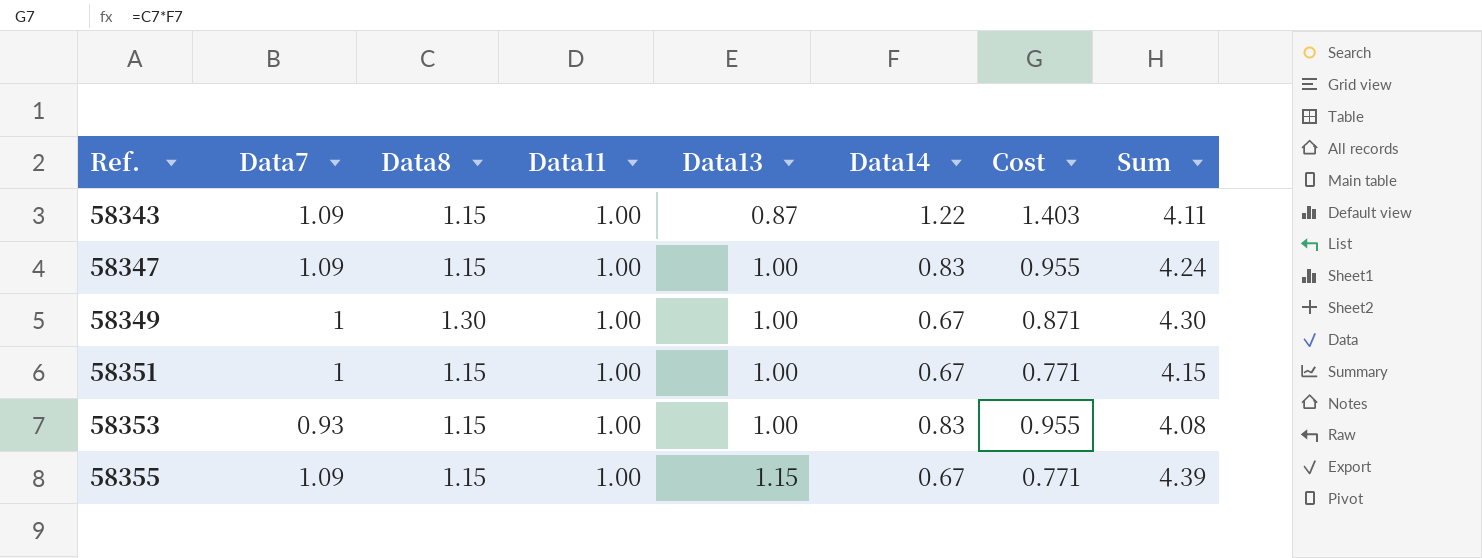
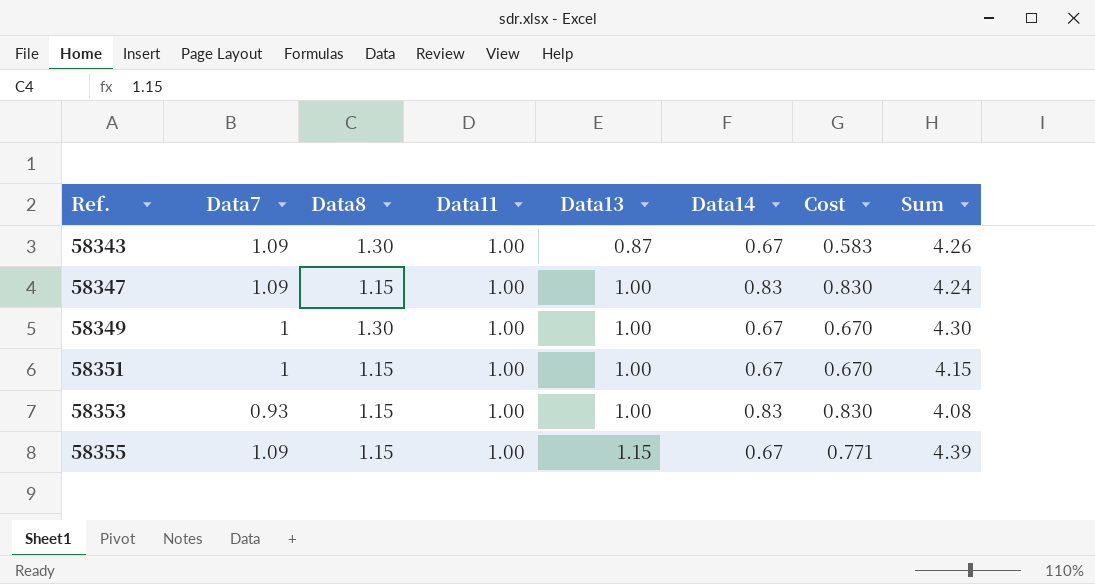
column Cost | formula: [Data8] * [Data14] -> [Data13] * [Data14]
58343 | Data8: 1.15 -> 1.30
58343 | Data14: 1.22 -> 0.67
58343 | Sum: 4.11 -> 4.26

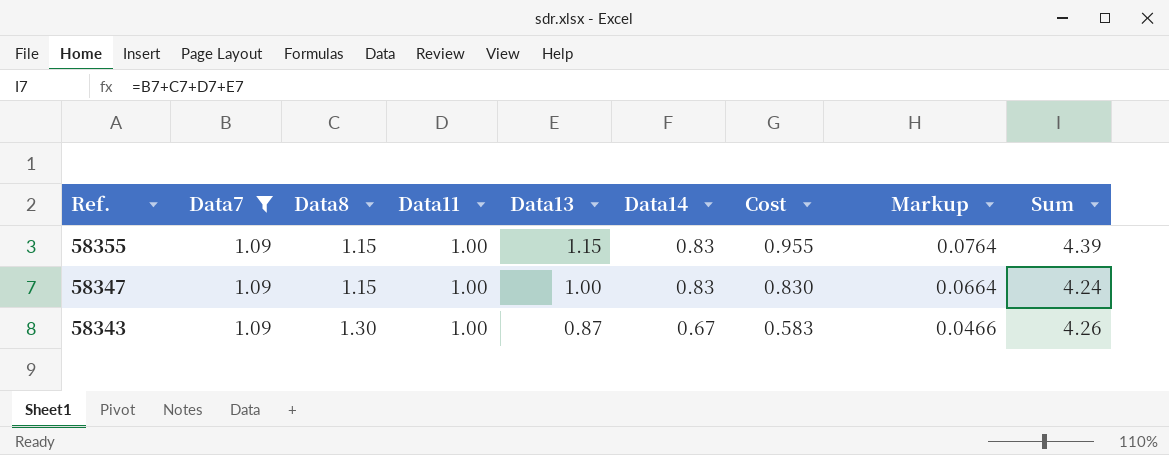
filter: none -> Data7 = 1.09
row order: Ref. ascending -> Ref. descending
column Markup | formula: none -> [Cost] * 0.08
58355 | Data14: 0.67 -> 0.83
58355 | Cost: 0.771 -> 0.955

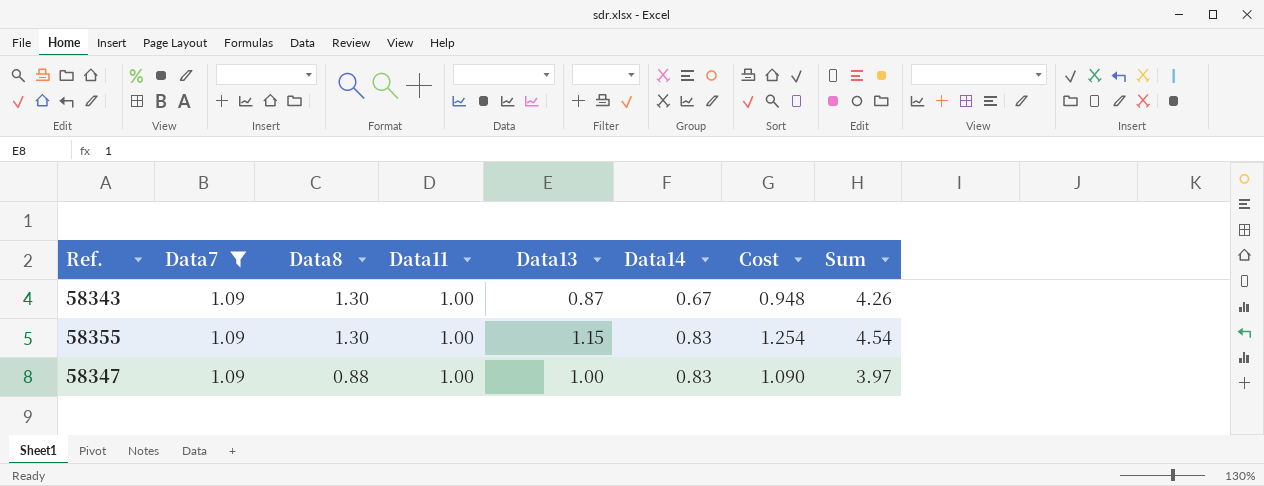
row order: Ref. descending -> Data8 descending
column Markup | formula: [Cost] * 0.08 -> none
column Cost | formula: [Data13] * [Data14] -> [Data7] * [Data13]
58355 | Data8: 1.15 -> 1.30
58355 | Sum: 4.39 -> 4.54
58347 | Data8: 1.15 -> 0.88
58347 | Sum: 4.24 -> 3.97

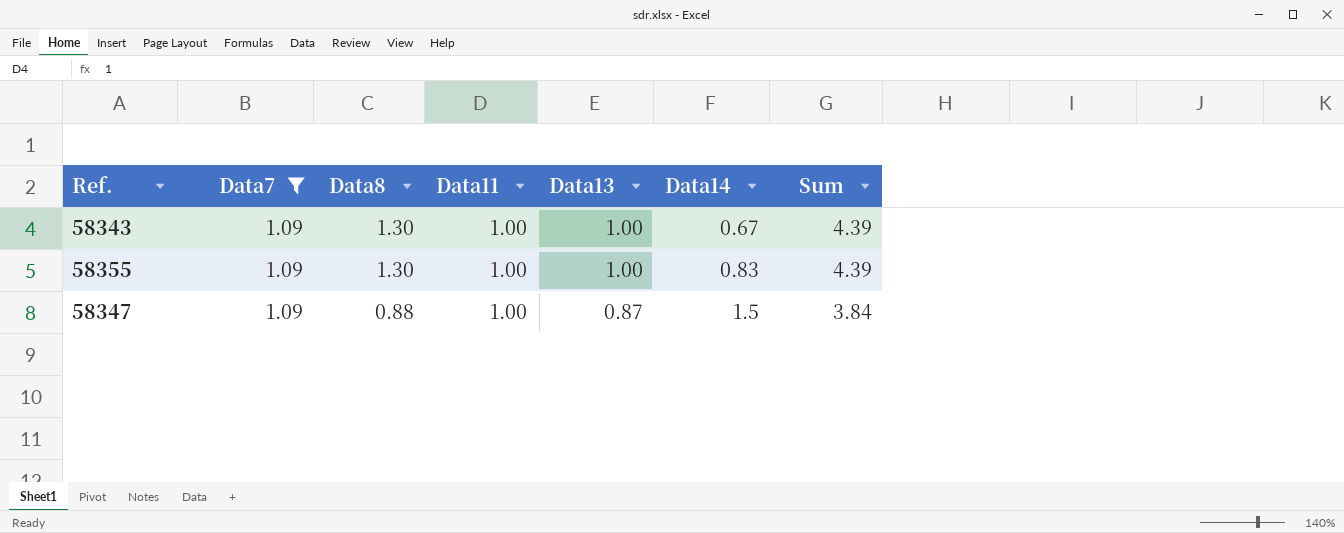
column Cost | formula: [Data7] * [Data13] -> none
58343 | Data13: 0.87 -> 1.00
58343 | Sum: 4.26 -> 4.39
58355 | Data13: 1.15 -> 1.00
58355 | Sum: 4.54 -> 4.39
58347 | Data13: 1.00 -> 0.87
58347 | Data14: 0.83 -> 1.5
58347 | Sum: 3.97 -> 3.84

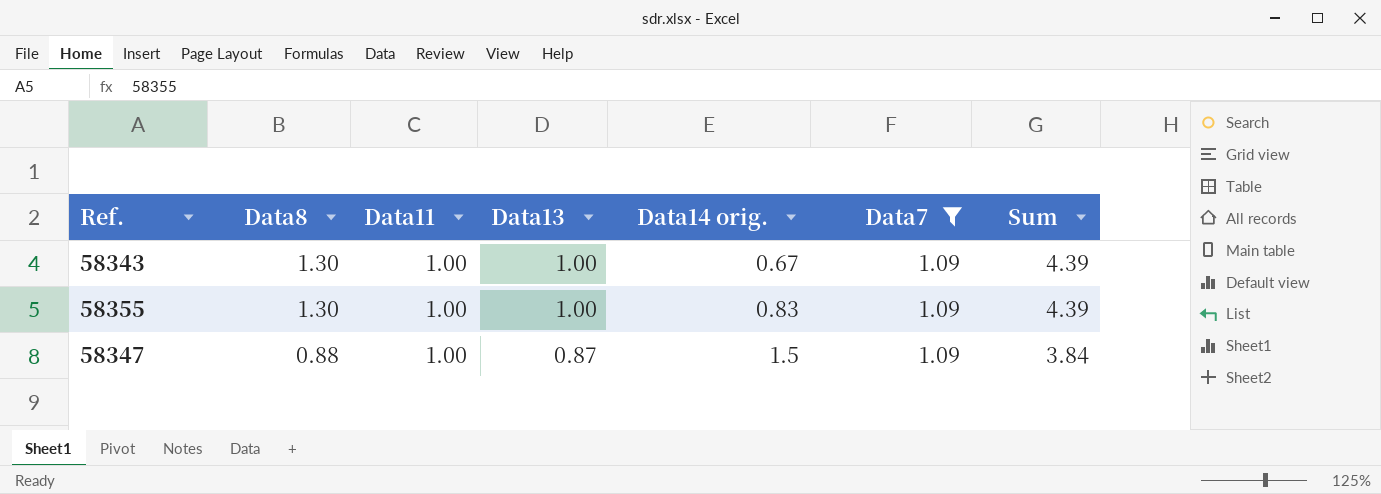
column name: Data14 -> Data14 orig.
column Data7 | position: 2 -> 6

